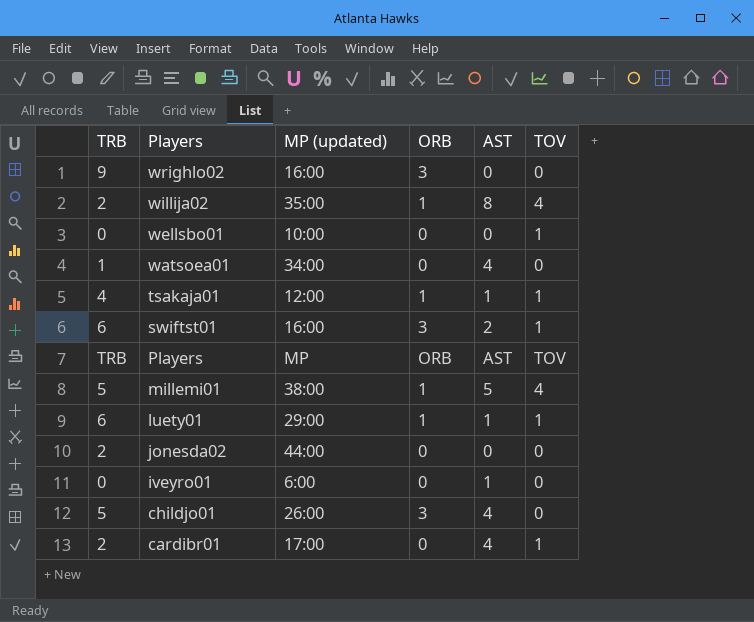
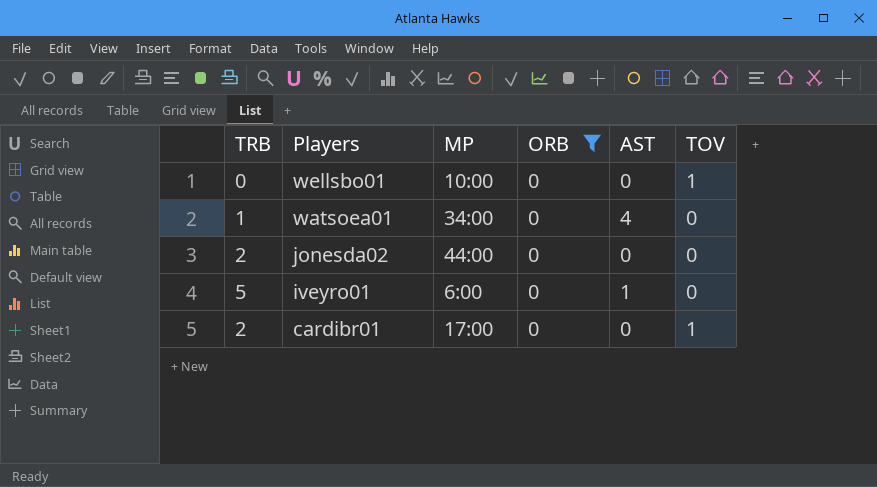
filter: none -> ORB = 0
column name: MP (updated) -> MP
iveyro01 | TRB: 0 -> 5
cardibr01 | AST: 4 -> 0

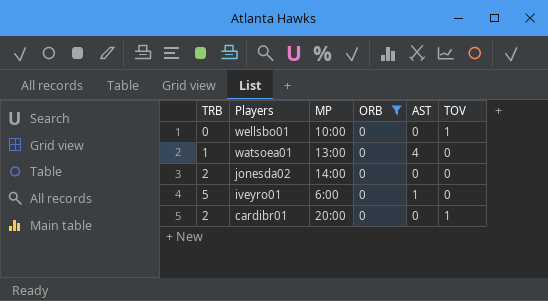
watsoea01 | MP: 34:00 -> 13:00
jonesda02 | MP: 44:00 -> 14:00
cardibr01 | MP: 17:00 -> 20:00

